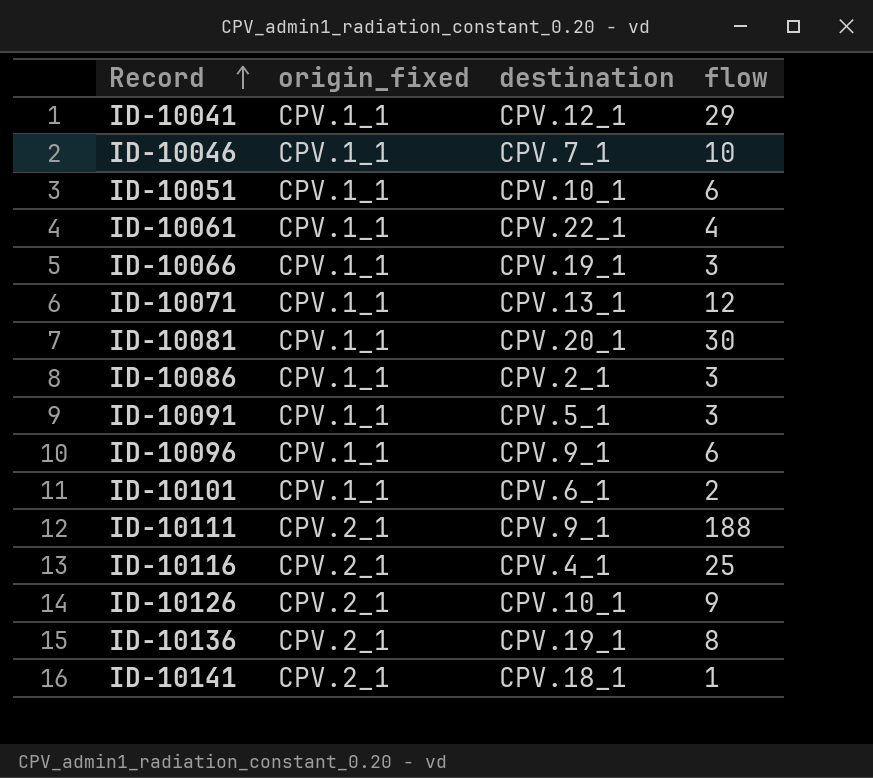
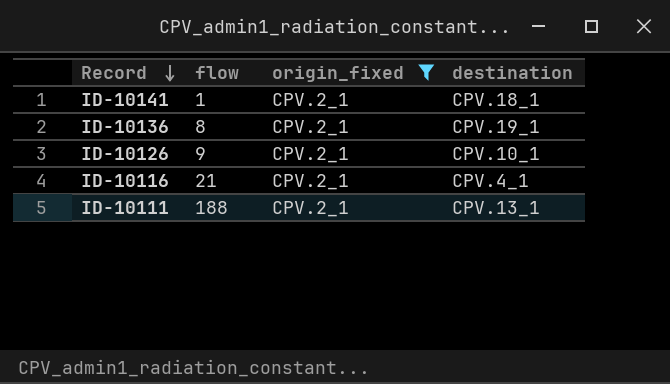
filter: none -> origin_fixed = CPV.2_1
row order: Record ascending -> Record descending
column flow | position: 4 -> 2
ID-10116 | flow: 25 -> 21
ID-10111 | destination: CPV.9_1 -> CPV.13_1

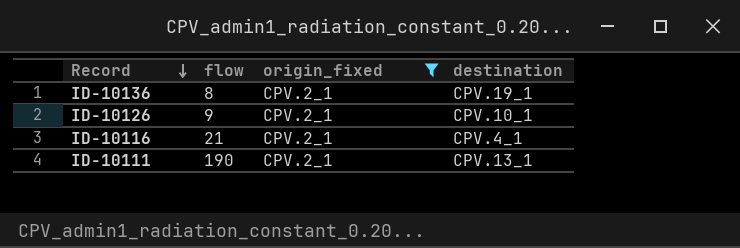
row ID-10141: 1 | CPV.2_1 | CPV.18_1 -> none
ID-10111 | flow: 188 -> 190

